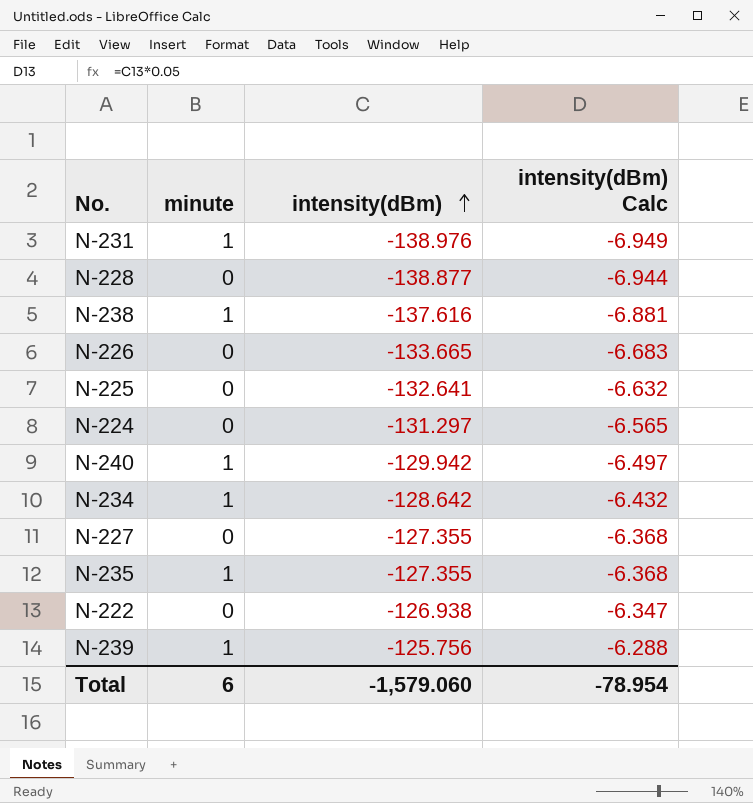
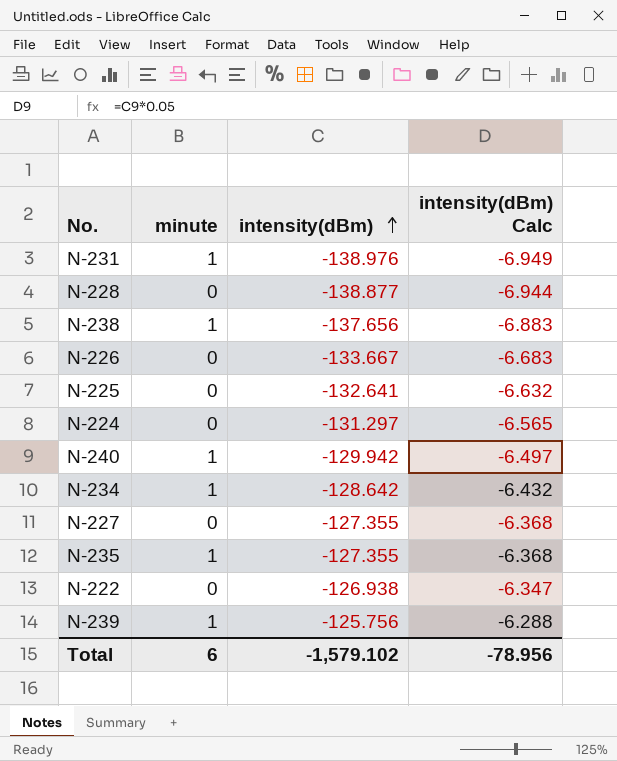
N-238 | intensity(dBm): -137.616 -> -137.656
N-238 | intensity(dBm) Calc: -6.881 -> -6.883
N-226 | intensity(dBm): -133.665 -> -133.667
Total | intensity(dBm): -1,579.060 -> -1,579.102
Total | intensity(dBm) Calc: -78.954 -> -78.956

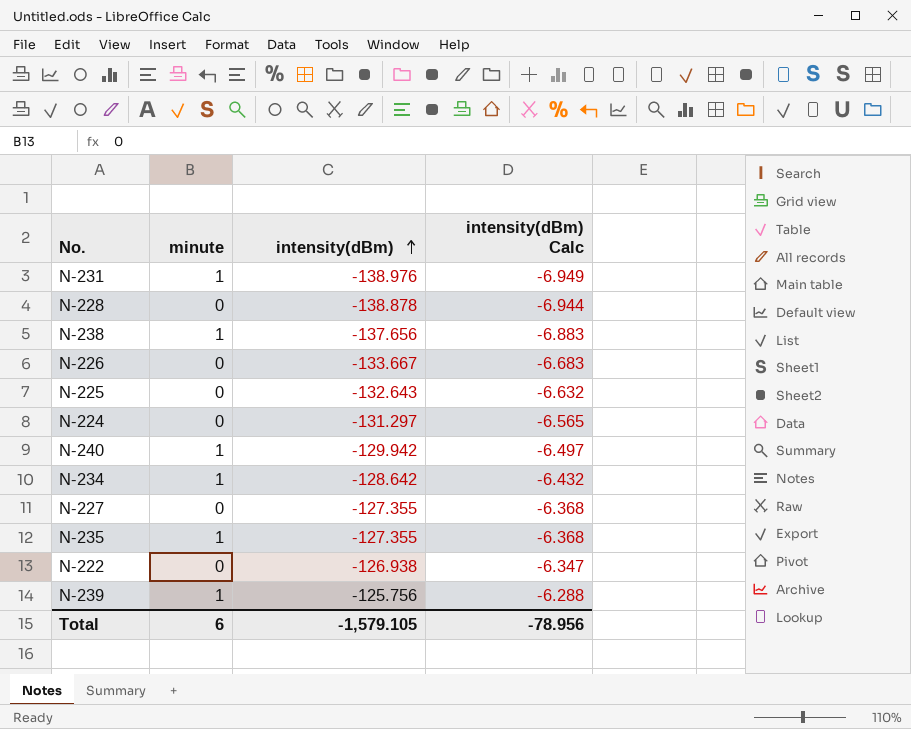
N-228 | intensity(dBm): -138.877 -> -138.878
N-225 | intensity(dBm): -132.641 -> -132.643
Total | intensity(dBm): -1,579.102 -> -1,579.105

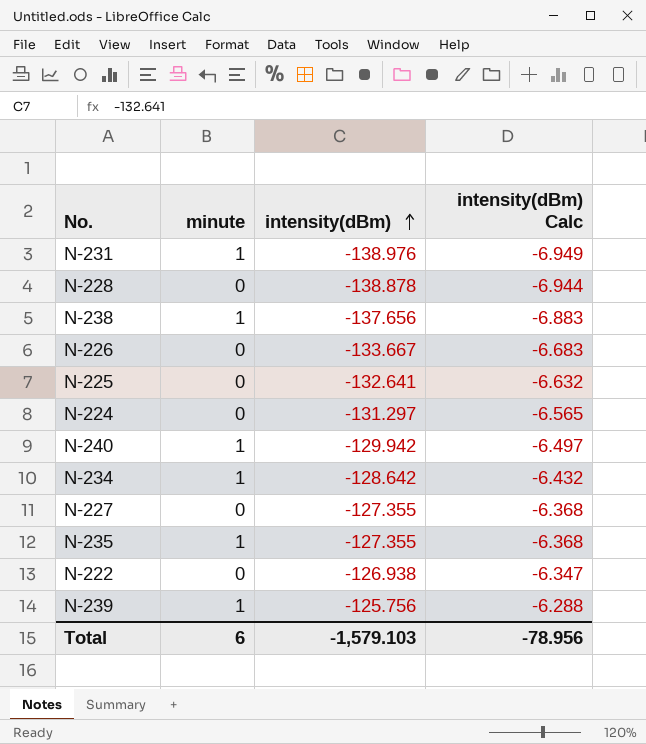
N-225 | intensity(dBm): -132.643 -> -132.641
Total | intensity(dBm): -1,579.105 -> -1,579.103

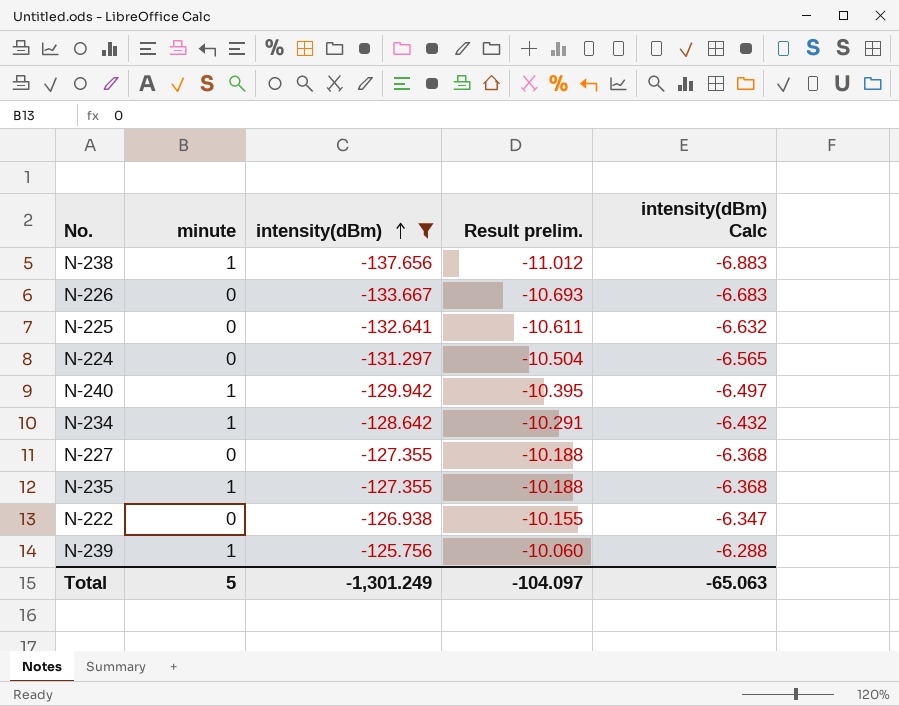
filter: none -> intensity(dBm) >= -137.656
column Result prelim. | formula: none -> [intensity(dBm)] * 0.08
Total | minute: 6 -> 5
Total | intensity(dBm): -1,579.103 -> -1,301.249
Total | intensity(dBm) Calc: -78.956 -> -65.063

